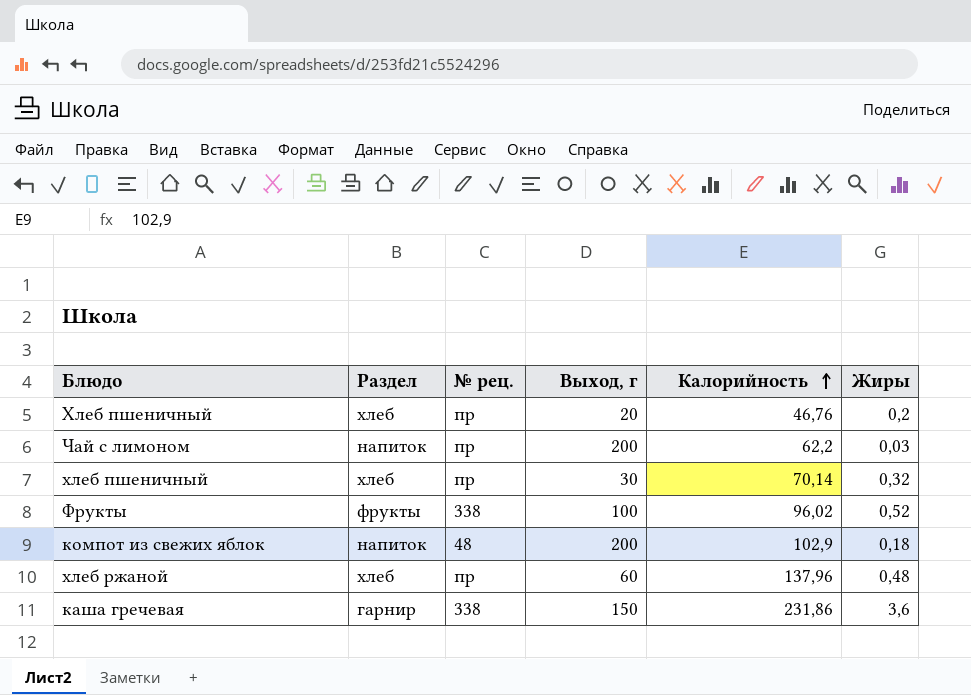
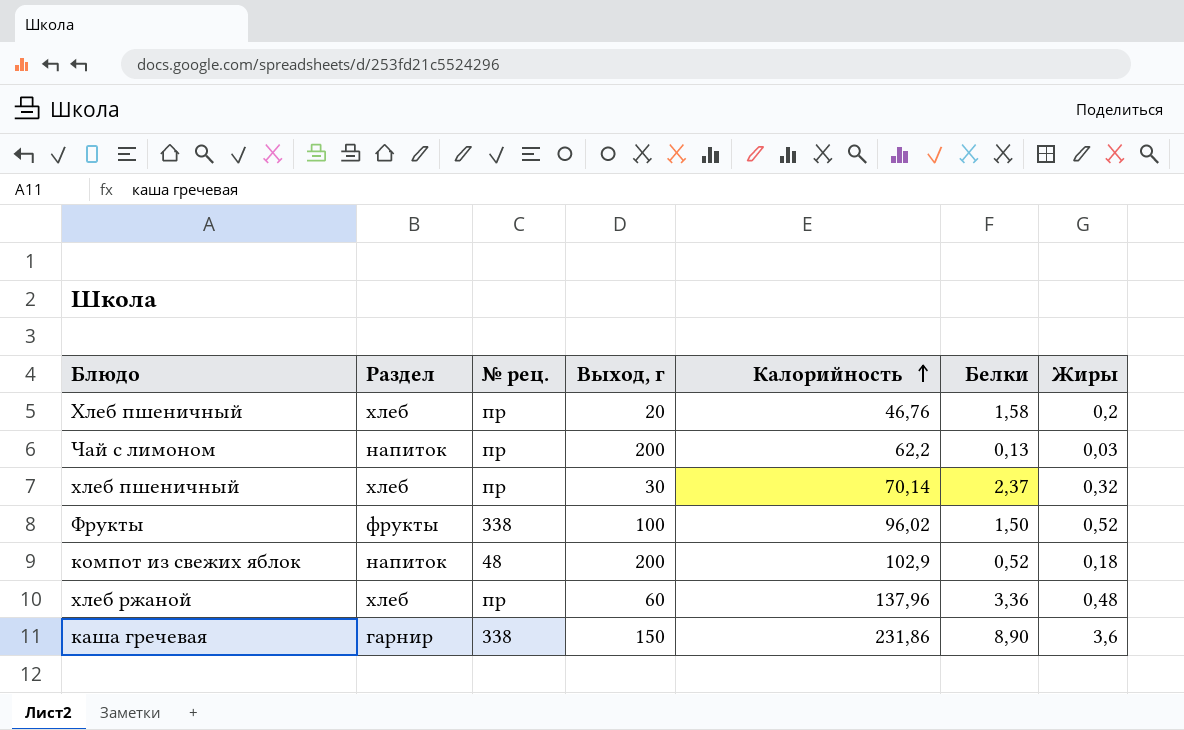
column Белки | position: none -> 6

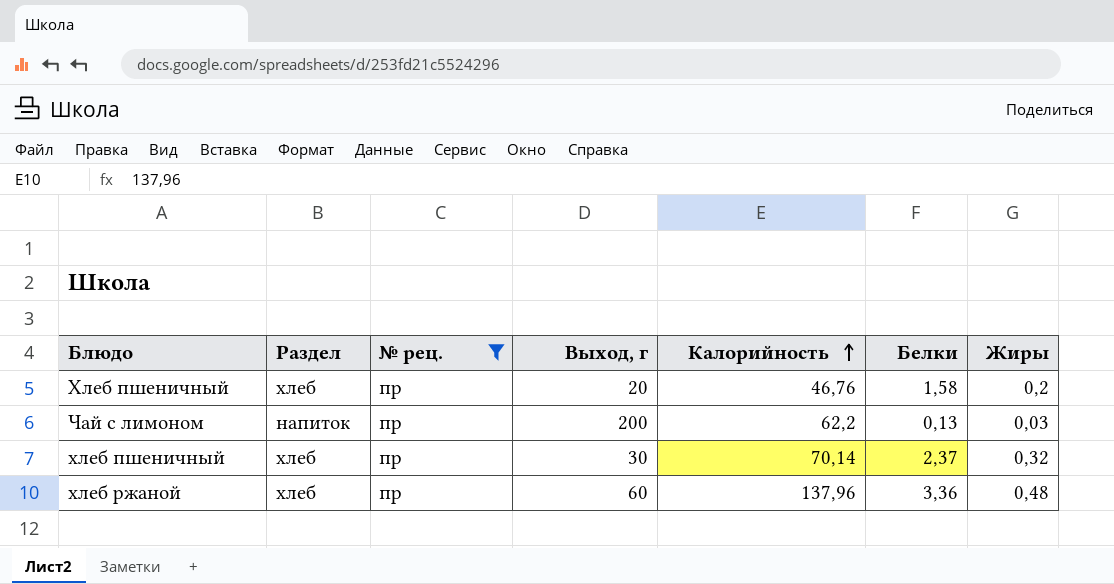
filter: none -> № рец. = пр

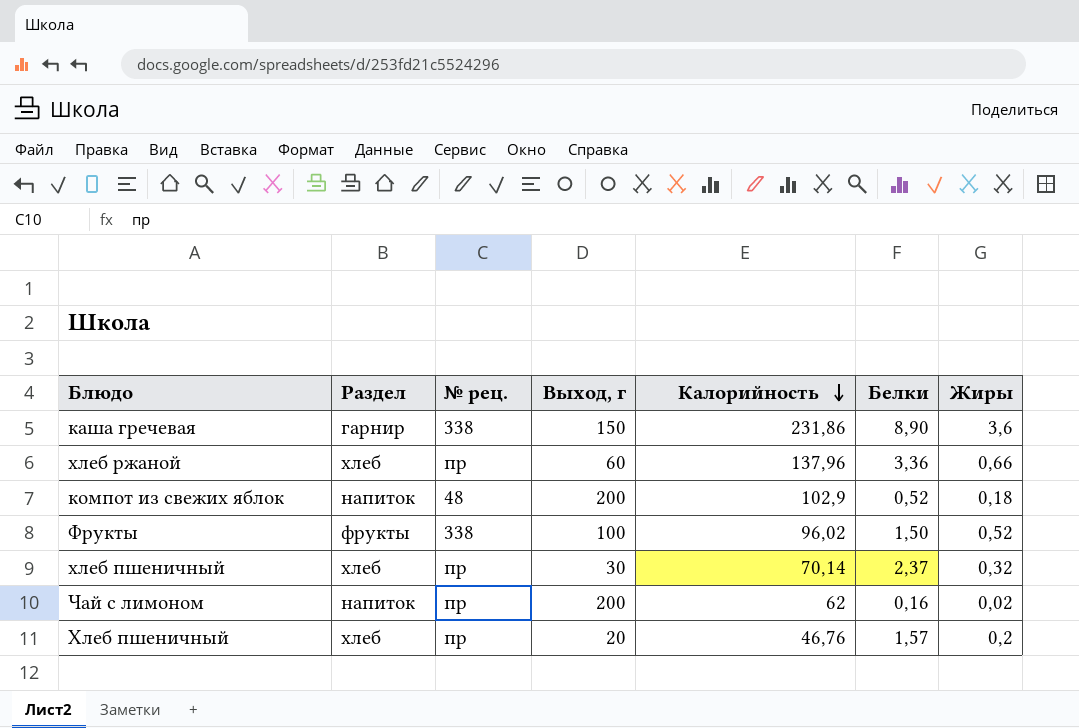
filter: № рец. = пр -> none
row order: Калорийность ascending -> Калорийность descending
хлеб ржаной | Жиры: 0,48 -> 0,66
Чай с лимоном | Калорийность: 62,2 -> 62
Чай с лимоном | Белки: 0,13 -> 0,16
Чай с лимоном | Жиры: 0,03 -> 0,02
Хлеб пшеничный | Белки: 1,58 -> 1,57

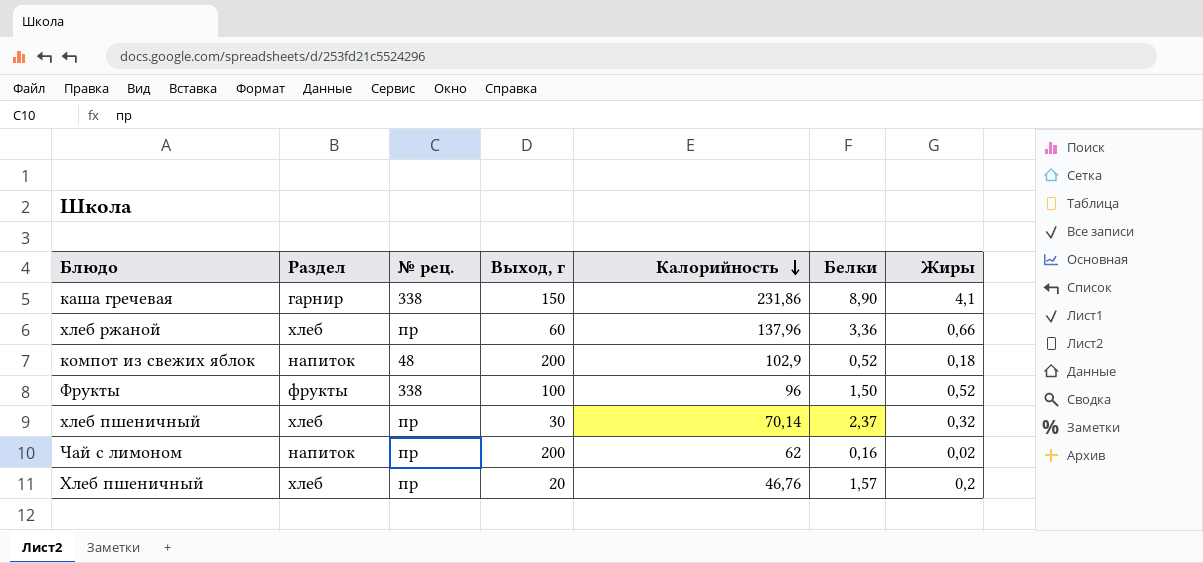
каша гречевая | Жиры: 3,6 -> 4,1
Фрукты | Калорийность: 96,02 -> 96

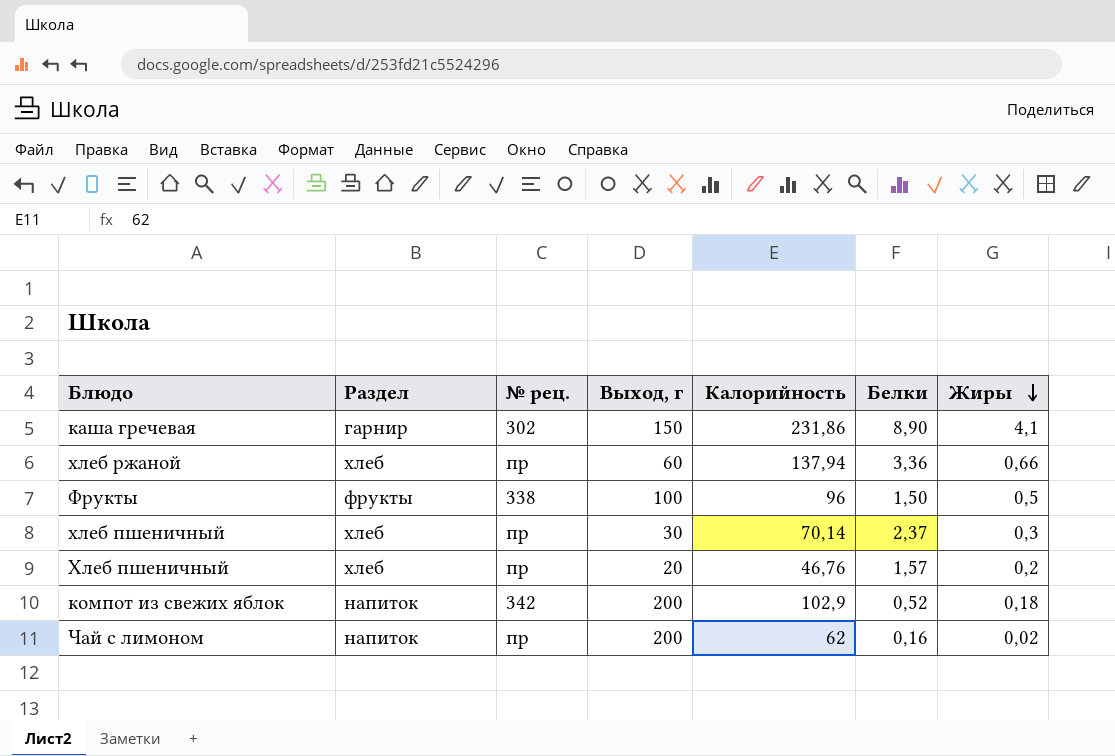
row order: Калорийность descending -> Жиры descending
каша гречевая | № рец.: 338 -> 302
хлеб ржаной | Калорийность: 137,96 -> 137,94
Фрукты | Жиры: 0,52 -> 0,5
хлеб пшеничный | Жиры: 0,32 -> 0,3
компот из свежих яблок | № рец.: 48 -> 342

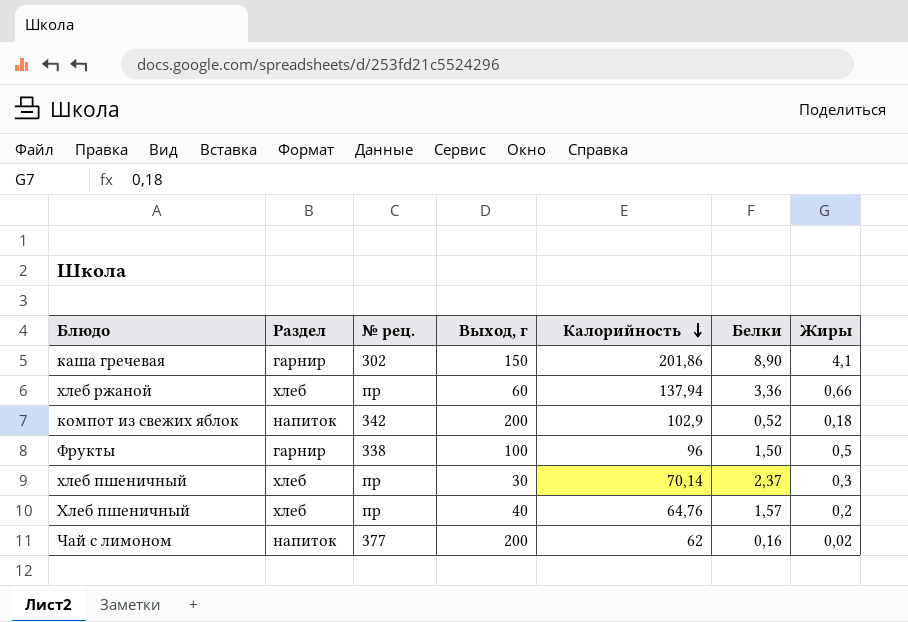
row order: Жиры descending -> Калорийность descending
каша гречевая | Калорийность: 231,86 -> 201,86
Фрукты | Раздел: фрукты -> гарнир
Хлеб пшеничный | Выход, г: 20 -> 40
Хлеб пшеничный | Калорийность: 46,76 -> 64,76
Чай с лимоном | № рец.: пр -> 377

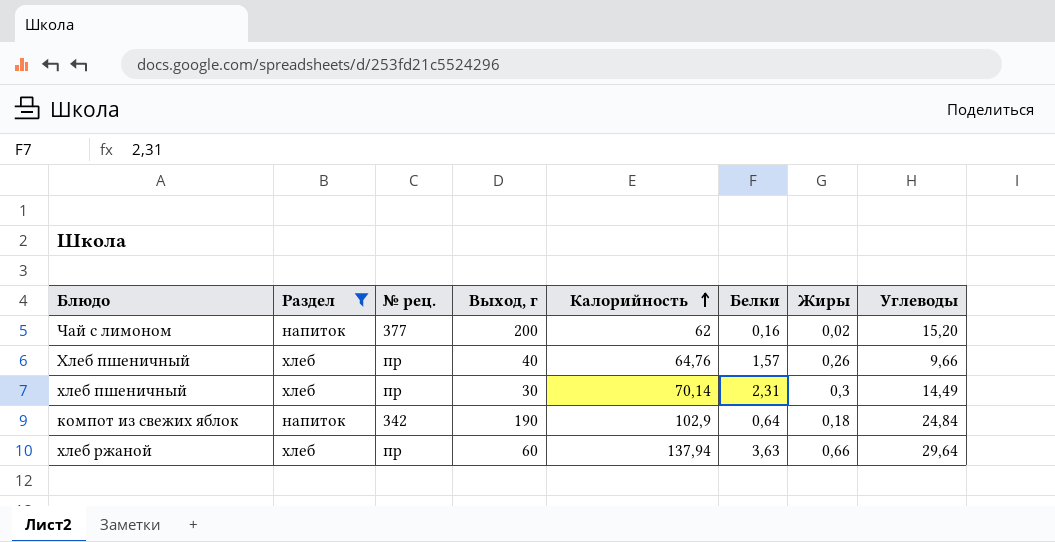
filter: none -> Раздел != гарнир
row order: Калорийность descending -> Калорийность ascending
column Углеводы | position: none -> 8
Хлеб пшеничный | Жиры: 0,2 -> 0,26
хлеб пшеничный | Белки: 2,37 -> 2,31
компот из свежих яблок | Выход, г: 200 -> 190
компот из свежих яблок | Белки: 0,52 -> 0,64
хлеб ржаной | Белки: 3,36 -> 3,63

